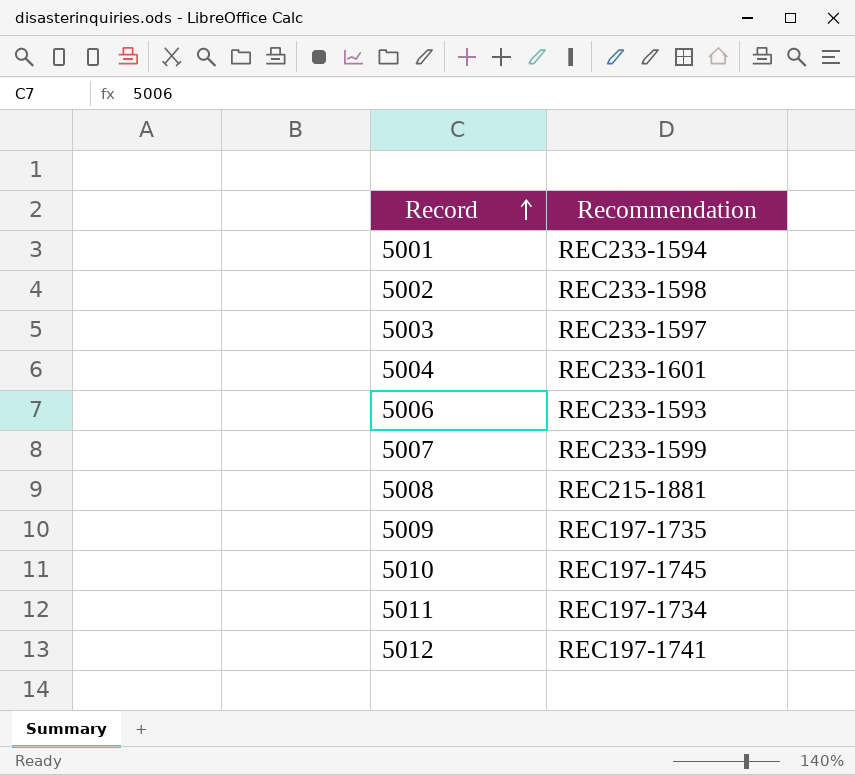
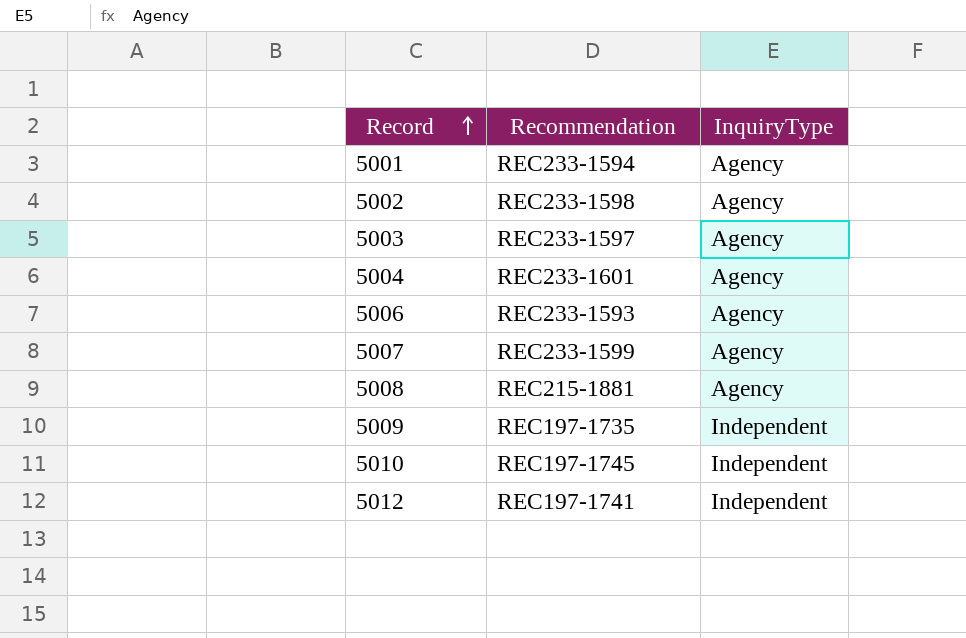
column InquiryType | position: none -> 3
row 5011: REC197-1734 -> none

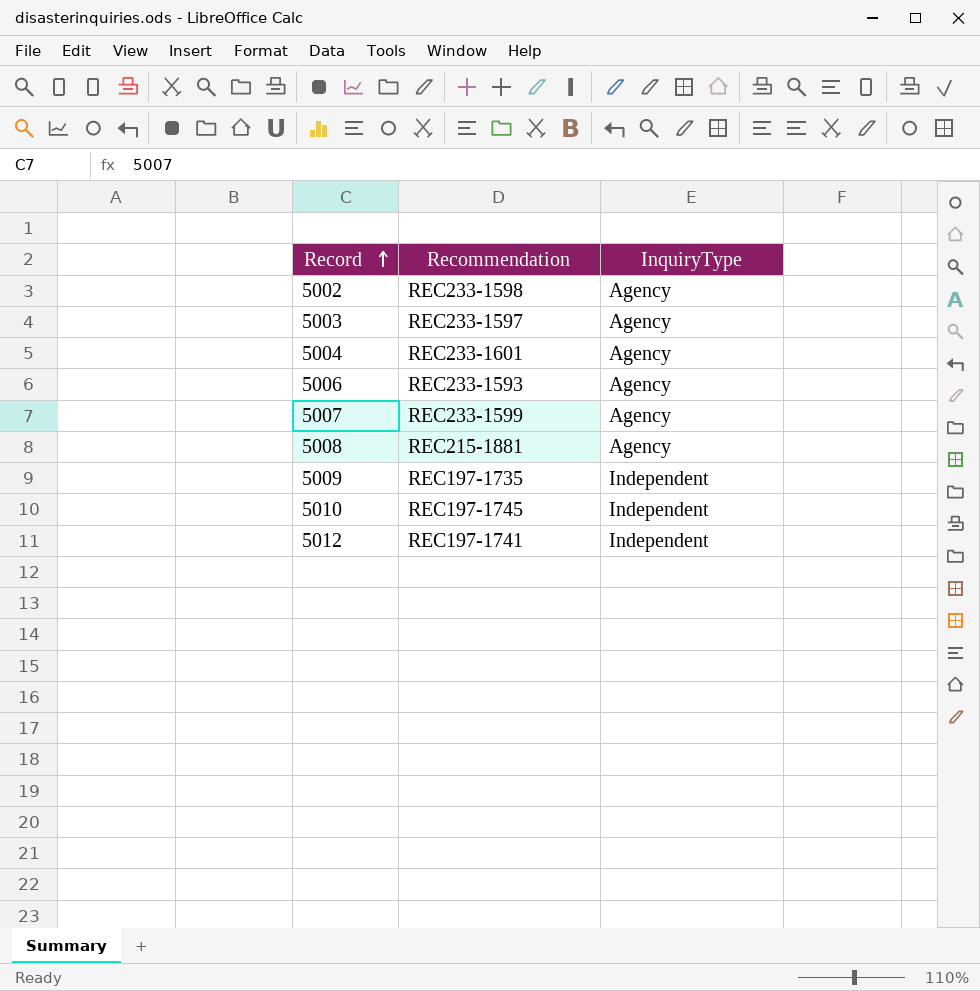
row 5001: REC233-1594 | Agency -> none

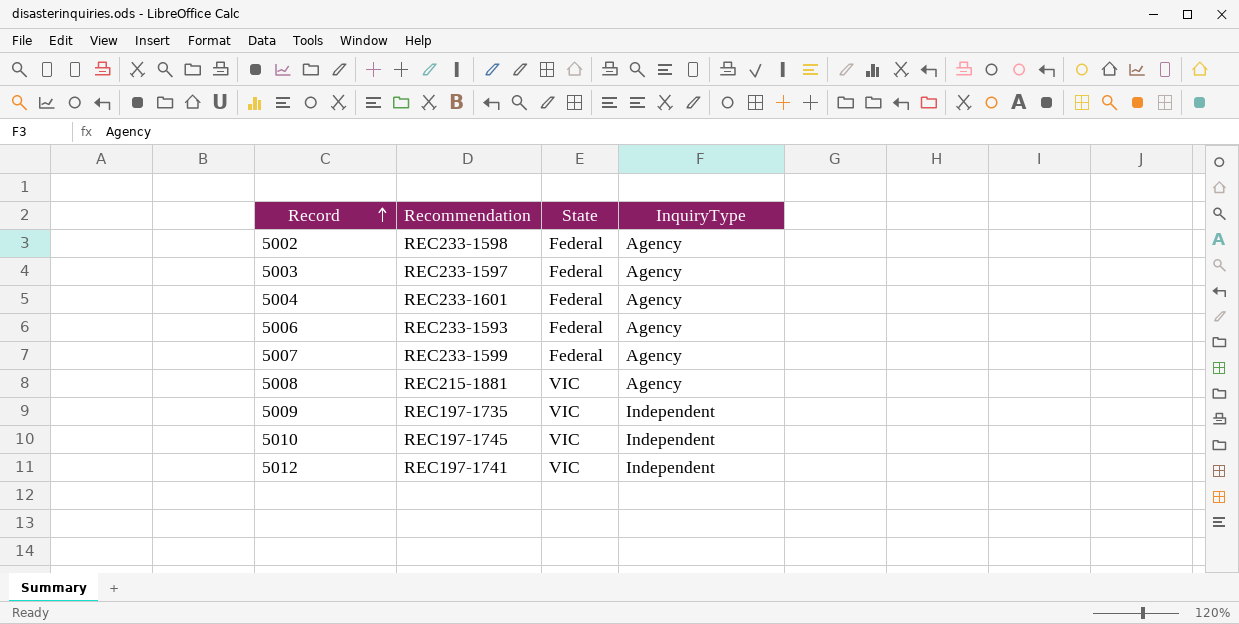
column State | position: none -> 3

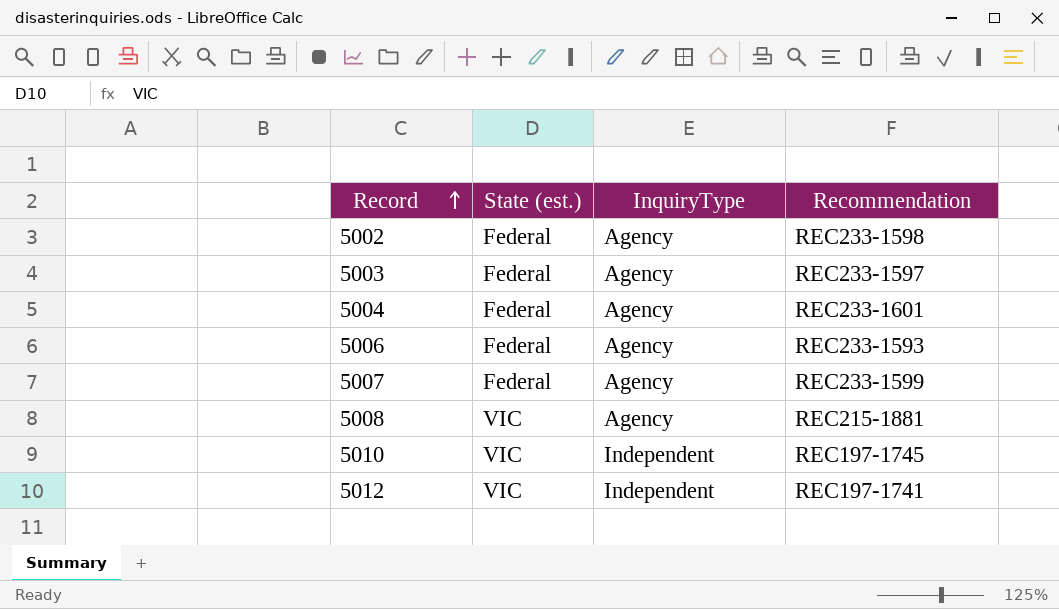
column name: State -> State (est.)
column Recommendation | position: 2 -> 4
row 5009: REC197-1735 | VIC | Independent -> none

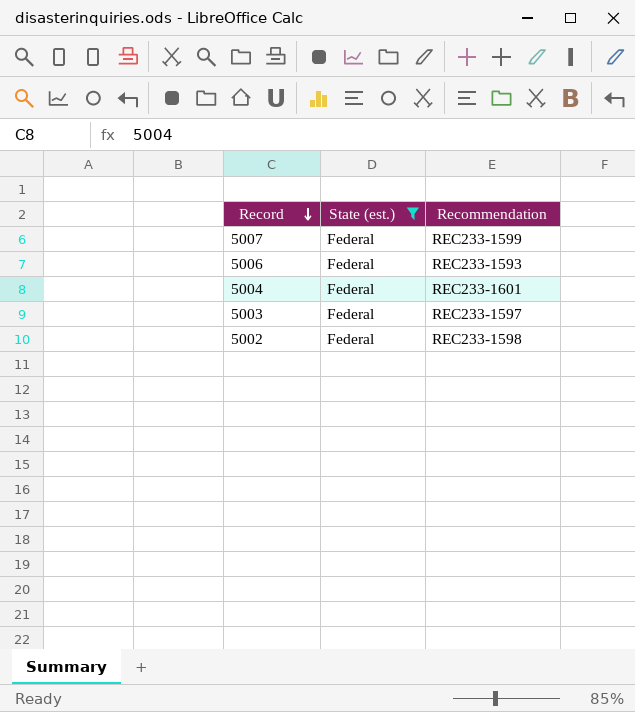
filter: none -> State (est.) = Federal
row order: Record ascending -> Record descending
column InquiryType | position: 3 -> none

